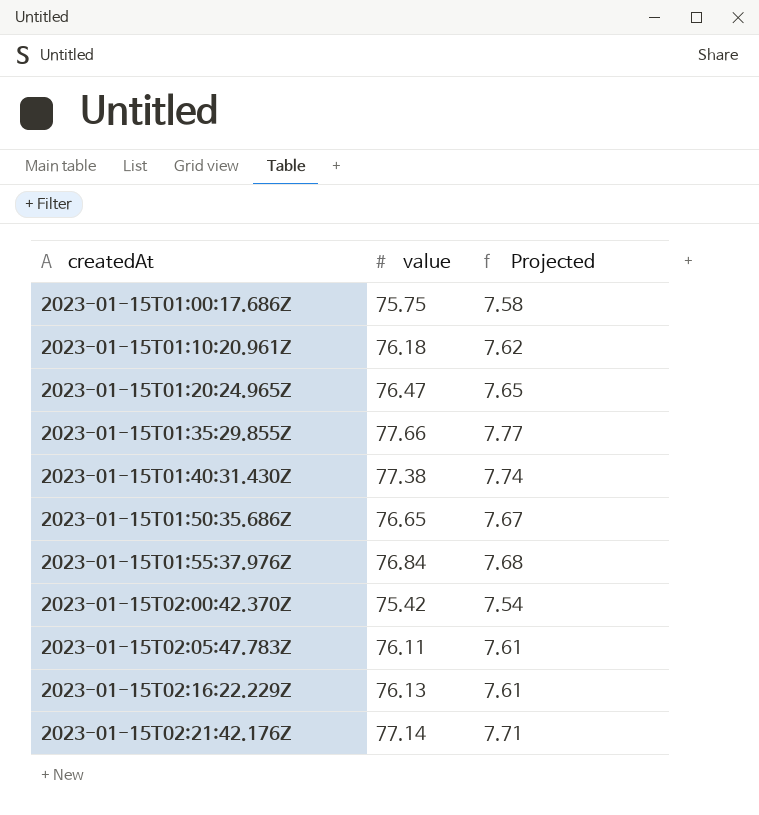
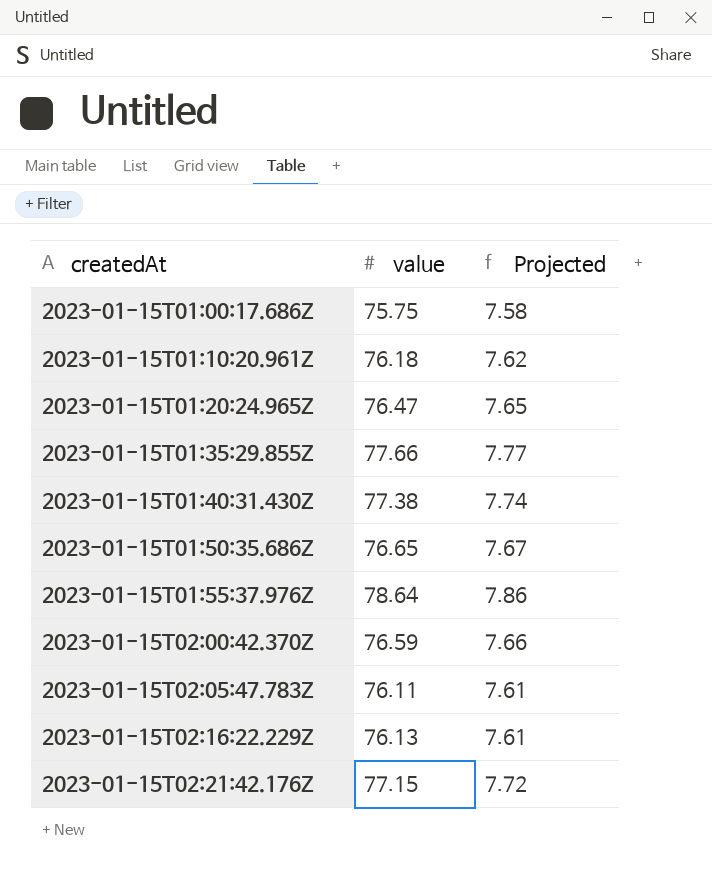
2023-01-15T01:55:37.976Z | value: 76.84 -> 78.64
2023-01-15T01:55:37.976Z | Projected: 7.68 -> 7.86
2023-01-15T02:00:42.370Z | value: 75.42 -> 76.59
2023-01-15T02:00:42.370Z | Projected: 7.54 -> 7.66
2023-01-15T02:21:42.176Z | value: 77.14 -> 77.15
2023-01-15T02:21:42.176Z | Projected: 7.71 -> 7.72

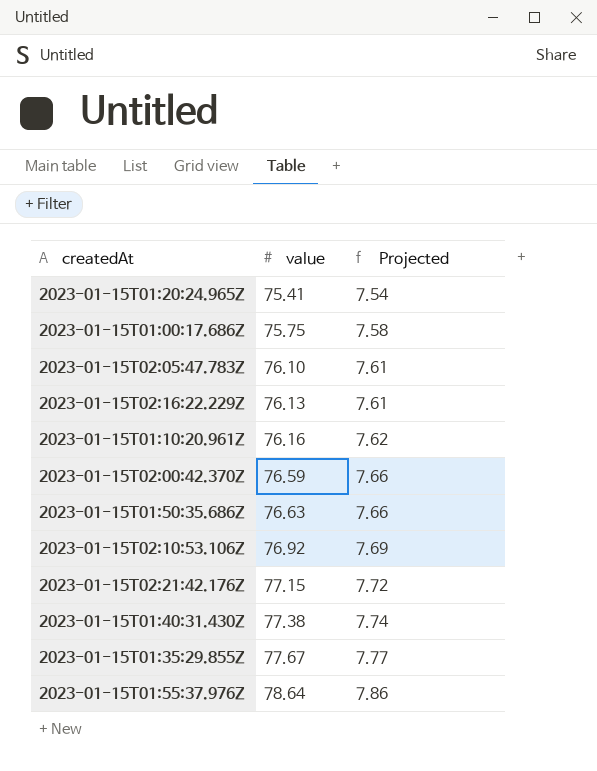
row order: createdAt ascending -> value ascending
2023-01-15T01:20:24.965Z | value: 76.47 -> 75.41
2023-01-15T01:20:24.965Z | Projected: 7.65 -> 7.54
2023-01-15T02:05:47.783Z | value: 76.11 -> 76.10
2023-01-15T01:10:20.961Z | value: 76.18 -> 76.16
2023-01-15T01:50:35.686Z | value: 76.65 -> 76.63
2023-01-15T01:50:35.686Z | Projected: 7.67 -> 7.66
row 2023-01-15T02:10:53.106Z: none -> 76.92 | 7.69
2023-01-15T01:35:29.855Z | value: 77.66 -> 77.67

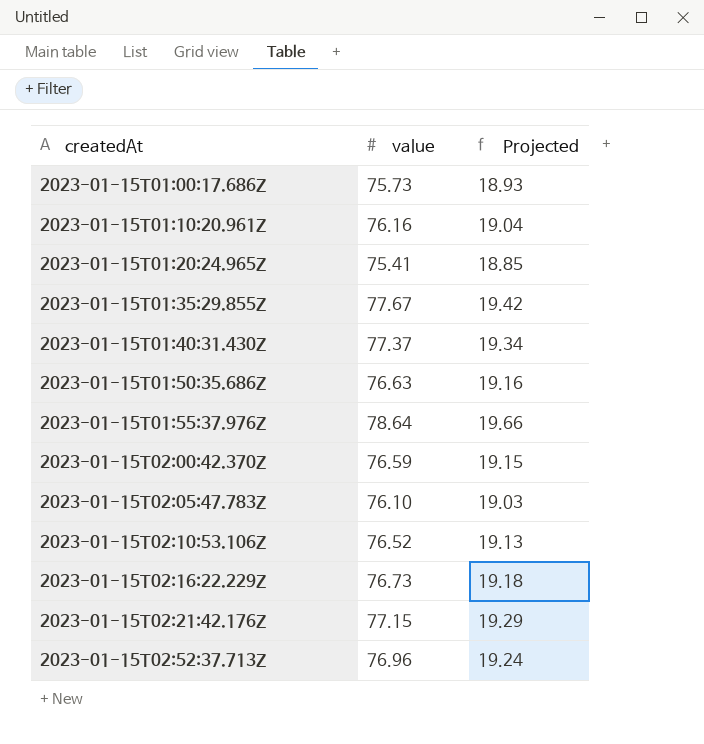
row order: value ascending -> createdAt ascending
column Projected | formula: [value] * 0.1 -> [value] * 0.25
2023-01-15T01:00:17.686Z | value: 75.75 -> 75.73
2023-01-15T01:40:31.430Z | value: 77.38 -> 77.37
2023-01-15T02:10:53.106Z | value: 76.92 -> 76.52
2023-01-15T02:16:22.229Z | value: 76.13 -> 76.73
row 2023-01-15T02:52:37.713Z: none -> 76.96 | 19.24

